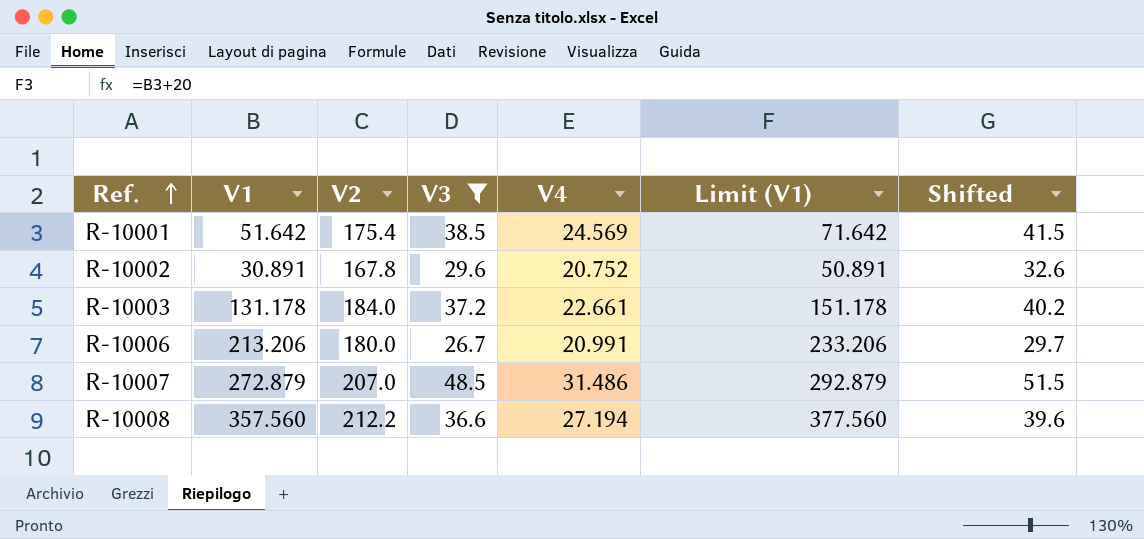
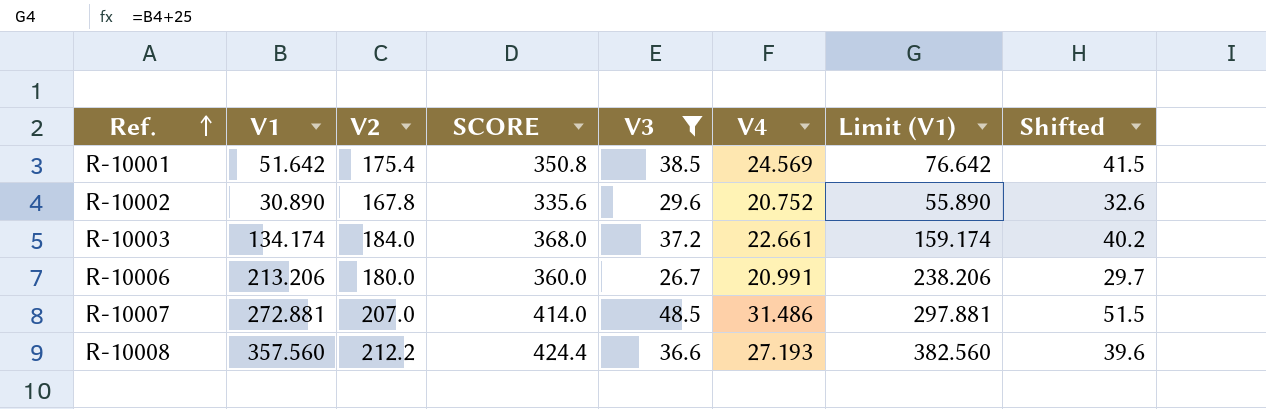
column SCORE | formula: none -> [V2] * 2
column Limit (V1) | formula: [V1] + 20 -> [V1] + 25
R-10002 | V1: 30.891 -> 30.890
R-10003 | V1: 131.178 -> 134.174
R-10007 | V1: 272.879 -> 272.881
R-10008 | V4: 27.194 -> 27.193

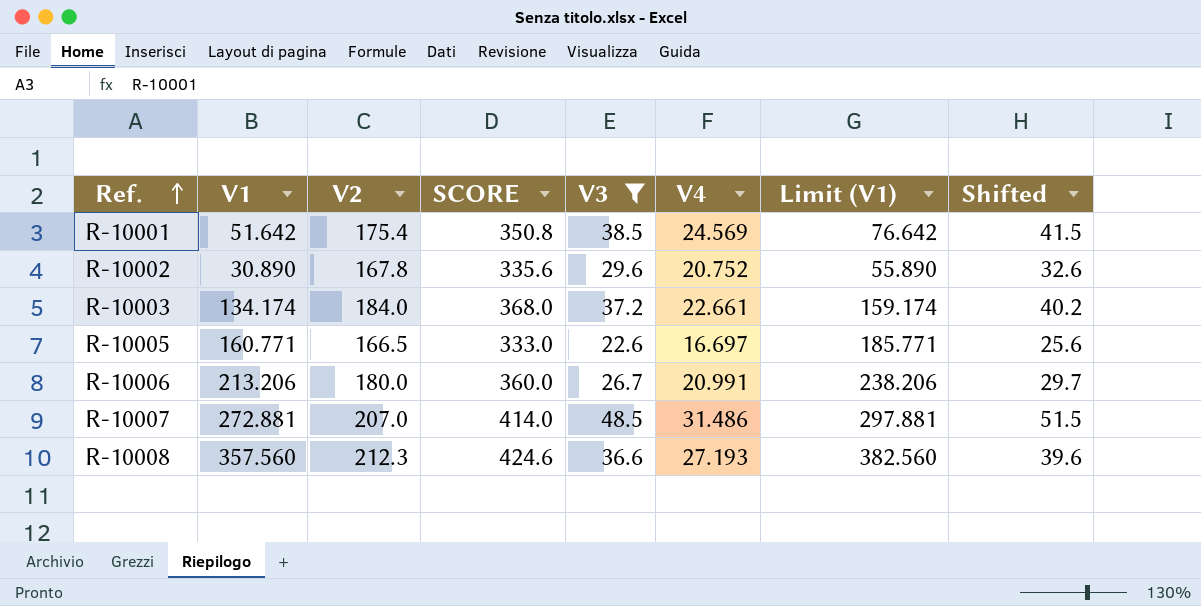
row R-10005: none -> 160.771 | 166.5 | 333.0 | 22.6 | 16.697 | 185.771 | 25.6
R-10008 | V2: 212.2 -> 212.3
R-10008 | SCORE: 424.4 -> 424.6

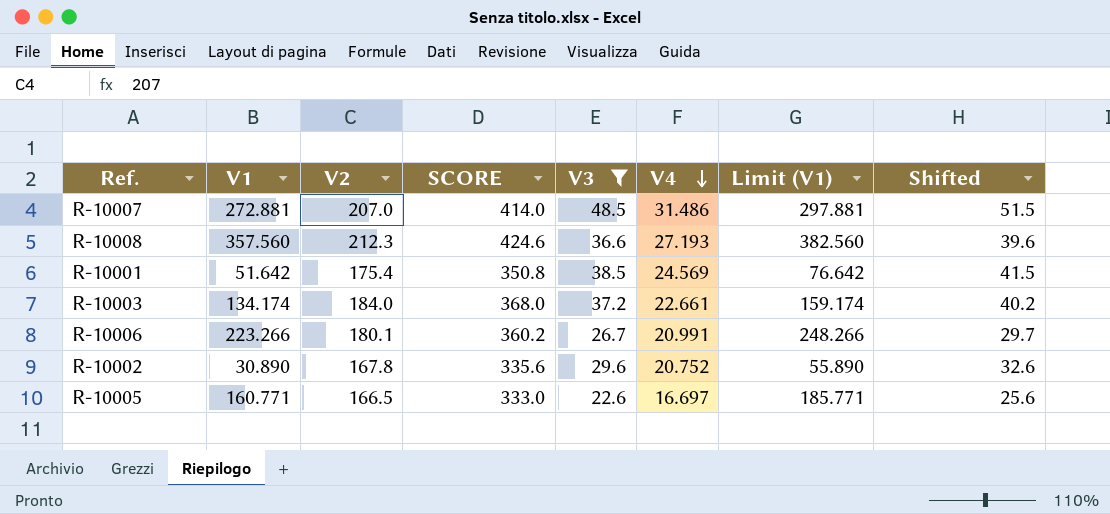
row order: Ref. ascending -> V4 descending
R-10006 | V1: 213.206 -> 223.266
R-10006 | V2: 180.0 -> 180.1
R-10006 | SCORE: 360.0 -> 360.2
R-10006 | Limit (V1): 238.206 -> 248.266

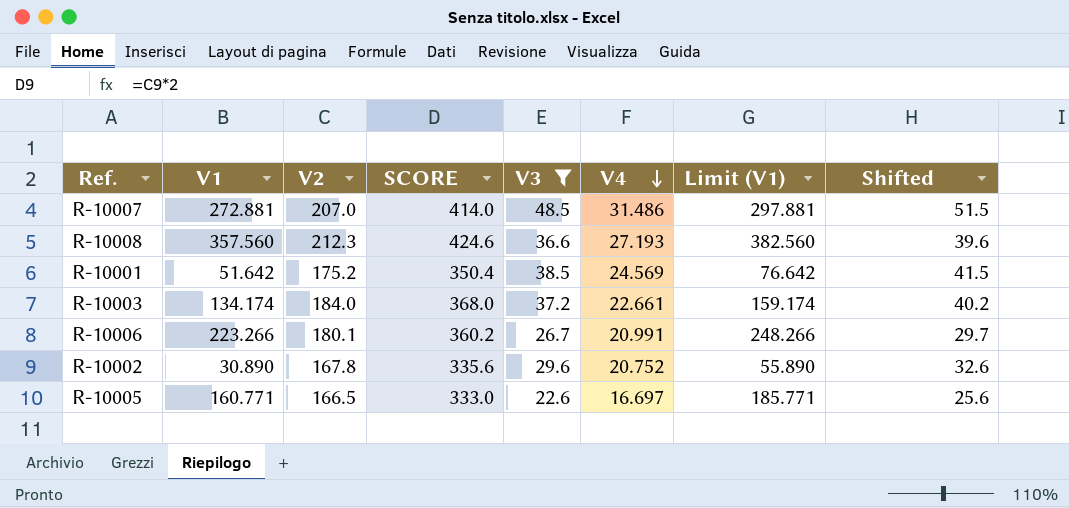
R-10001 | V2: 175.4 -> 175.2
R-10001 | SCORE: 350.8 -> 350.4

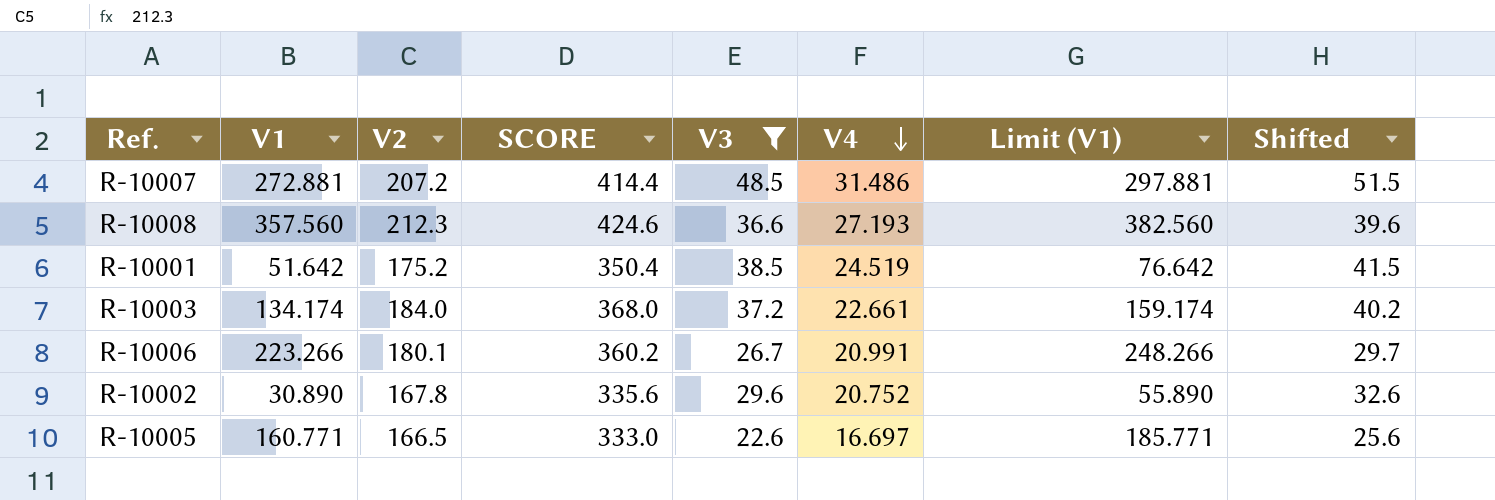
R-10007 | V2: 207.0 -> 207.2
R-10007 | SCORE: 414.0 -> 414.4
R-10001 | V4: 24.569 -> 24.519

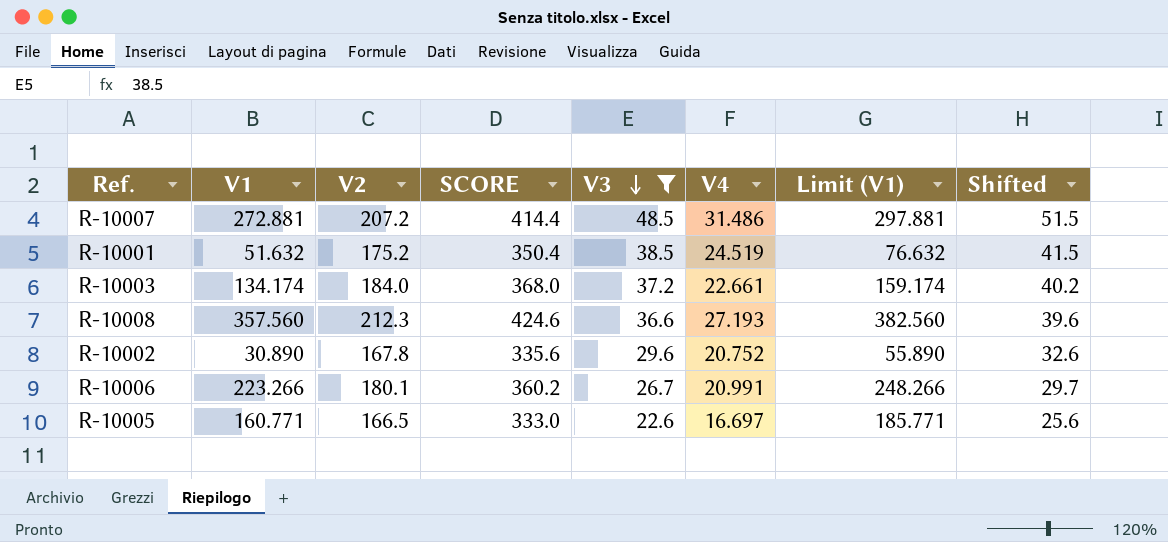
row order: V4 descending -> V3 descending
R-10001 | V1: 51.642 -> 51.632
R-10001 | Limit (V1): 76.642 -> 76.632

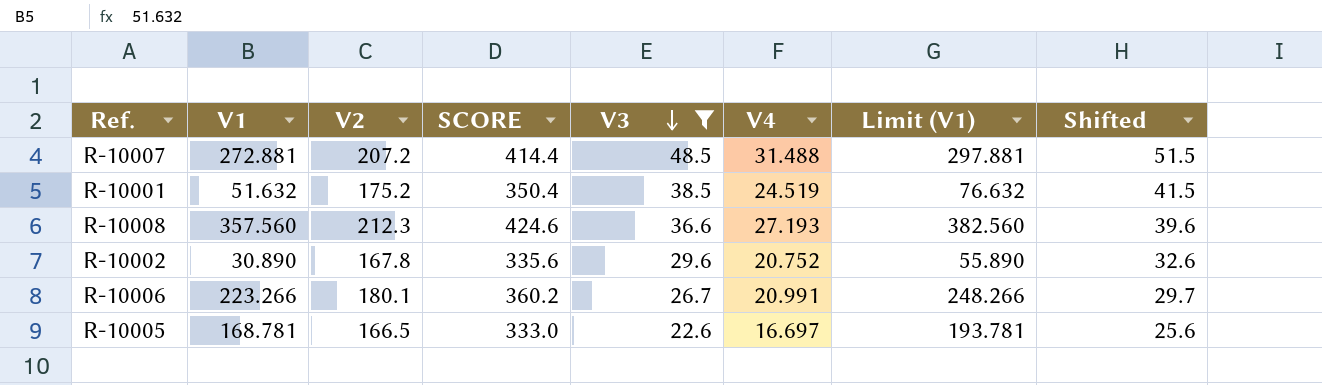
row R-10003: 134.174 | 184.0 | 368.0 | 37.2 | 22.661 | 159.174 | 40.2 -> none
R-10007 | V4: 31.486 -> 31.488
R-10005 | V1: 160.771 -> 168.781
R-10005 | Limit (V1): 185.771 -> 193.781

